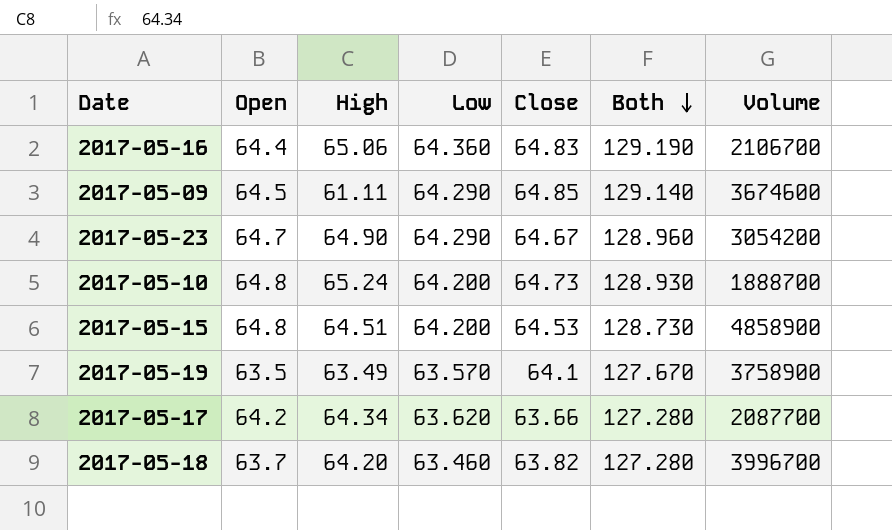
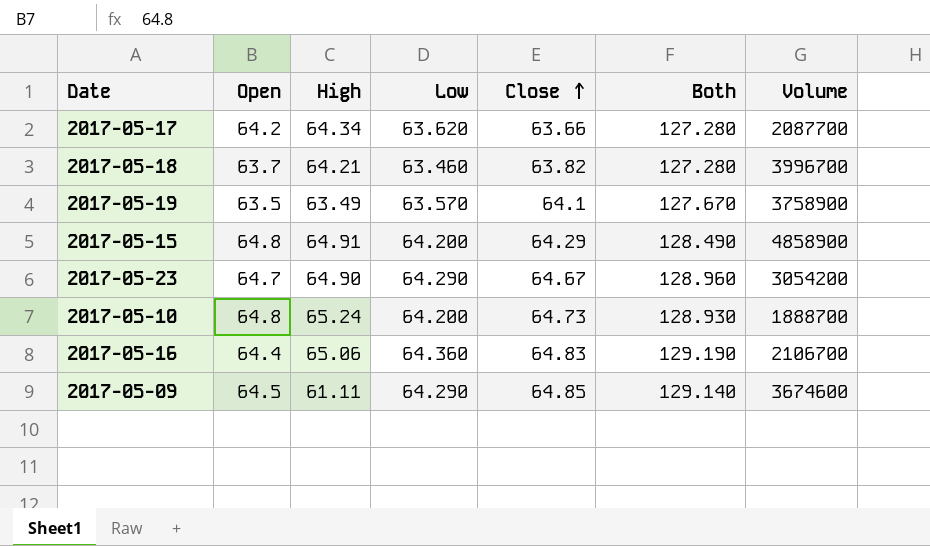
row order: Both descending -> Close ascending
2017-05-18 | High: 64.20 -> 64.21
2017-05-15 | High: 64.51 -> 64.91
2017-05-15 | Close: 64.53 -> 64.29
2017-05-15 | Both: 128.730 -> 128.490

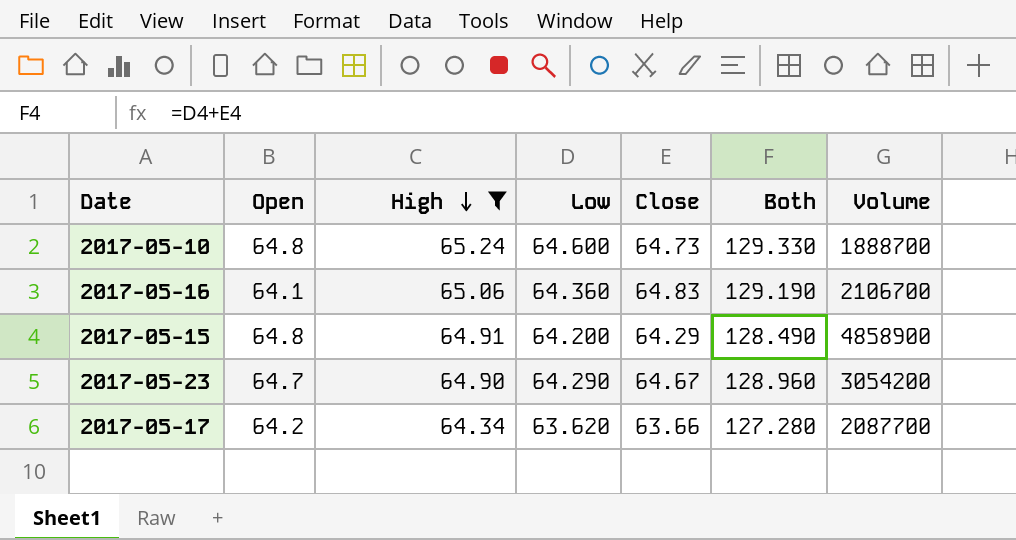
filter: none -> High >= 64.34
row order: Close ascending -> High descending
2017-05-10 | Low: 64.200 -> 64.600
2017-05-10 | Both: 128.930 -> 129.330
2017-05-16 | Open: 64.4 -> 64.1

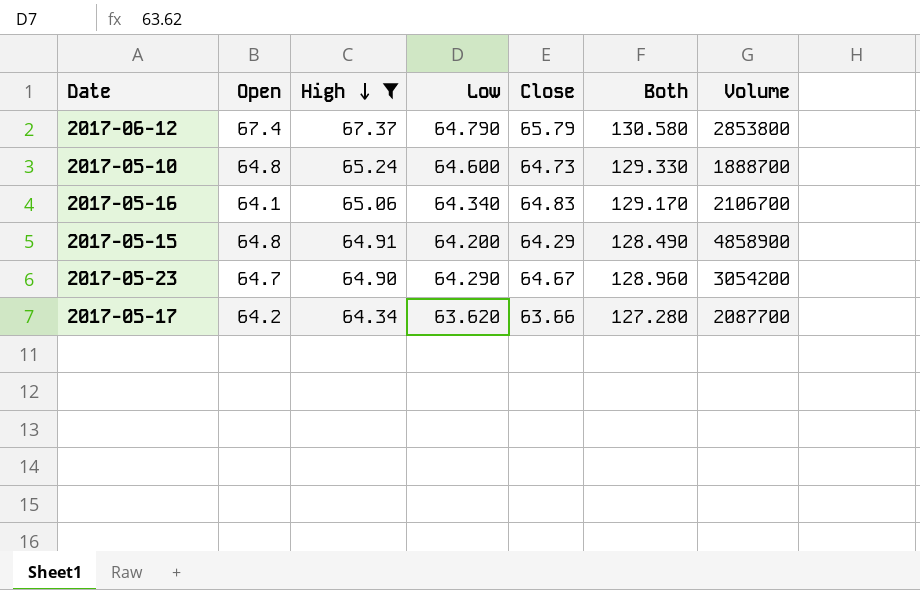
row 2017-06-12: none -> 67.4 | 67.37 | 64.790 | 65.79 | 130.580 | 2853800
2017-05-16 | Low: 64.360 -> 64.340
2017-05-16 | Both: 129.190 -> 129.170

